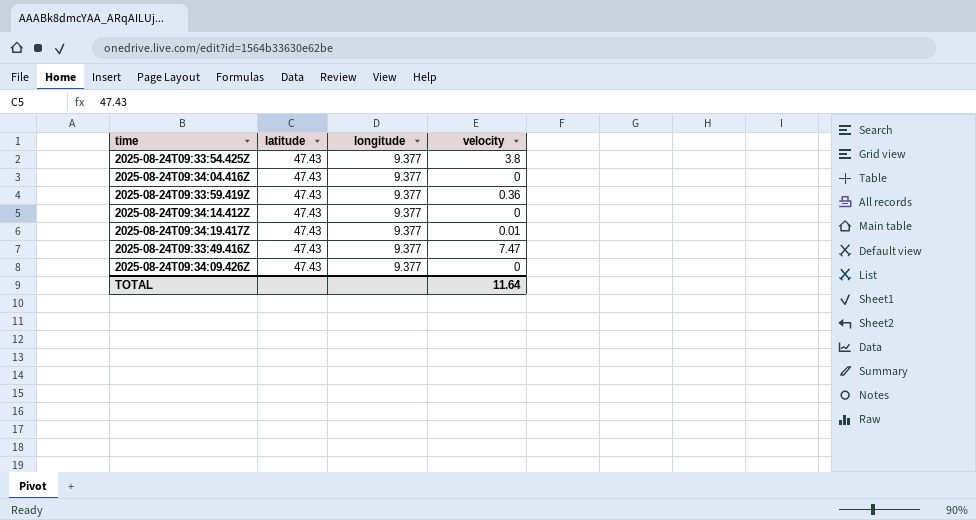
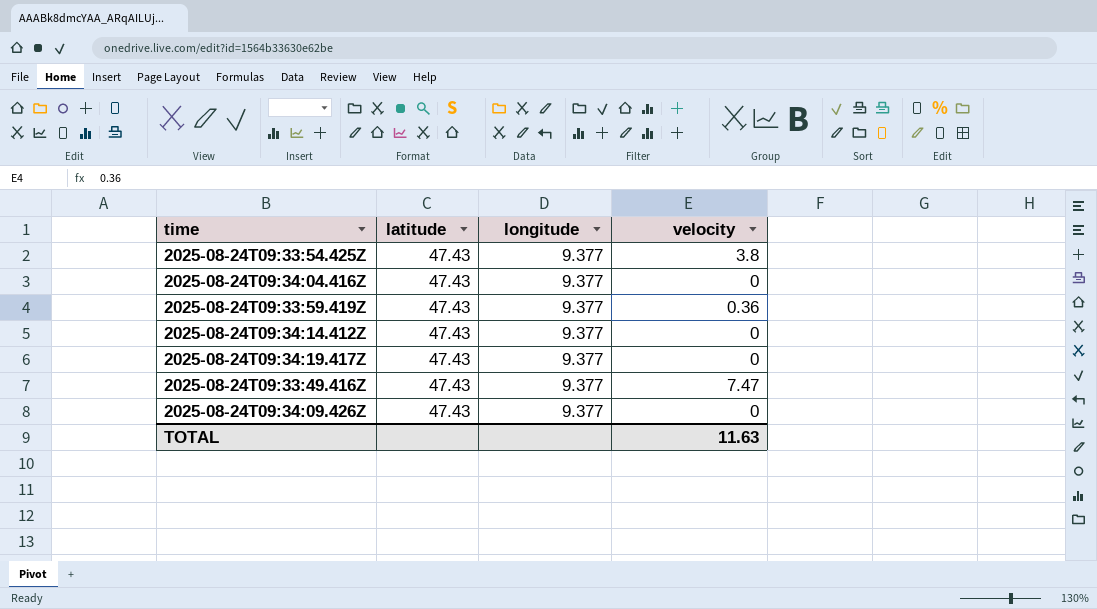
2025-08-24T09:34:19.417Z | velocity: 0.01 -> 0
TOTAL | velocity: 11.64 -> 11.63

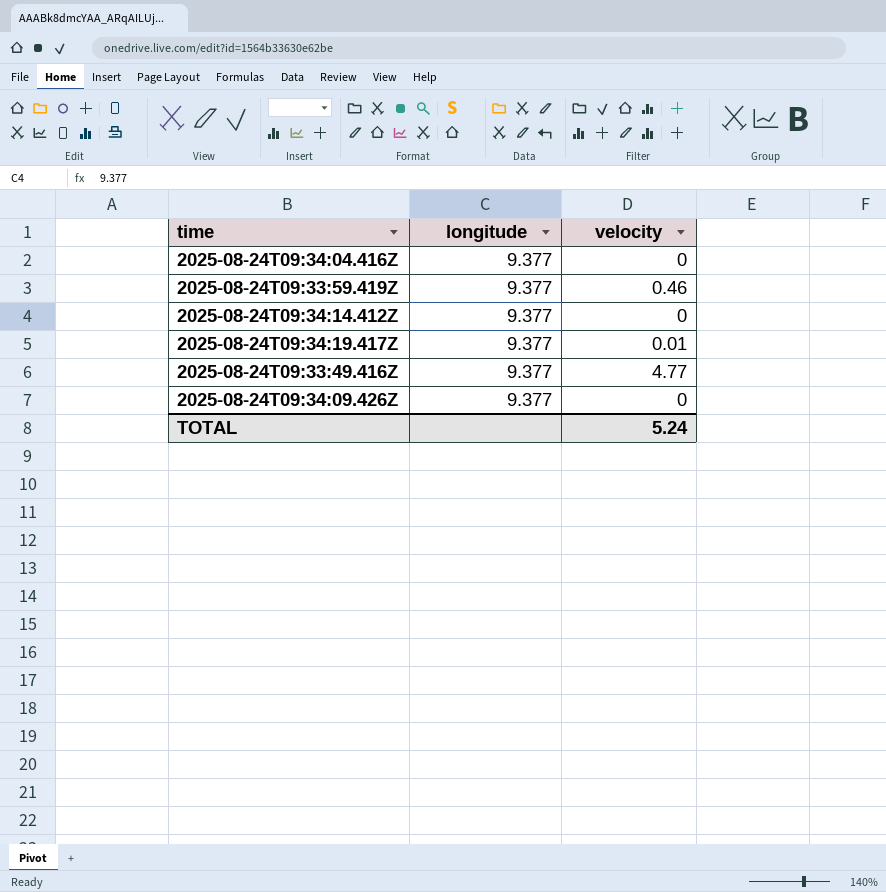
column latitude | position: 2 -> none
row 2025-08-24T09:33:54.425Z: 47.43 | 9.377 | 3.8 -> none
2025-08-24T09:33:59.419Z | velocity: 0.36 -> 0.46
2025-08-24T09:34:19.417Z | velocity: 0 -> 0.01
2025-08-24T09:33:49.416Z | velocity: 7.47 -> 4.77
TOTAL | velocity: 11.63 -> 5.24

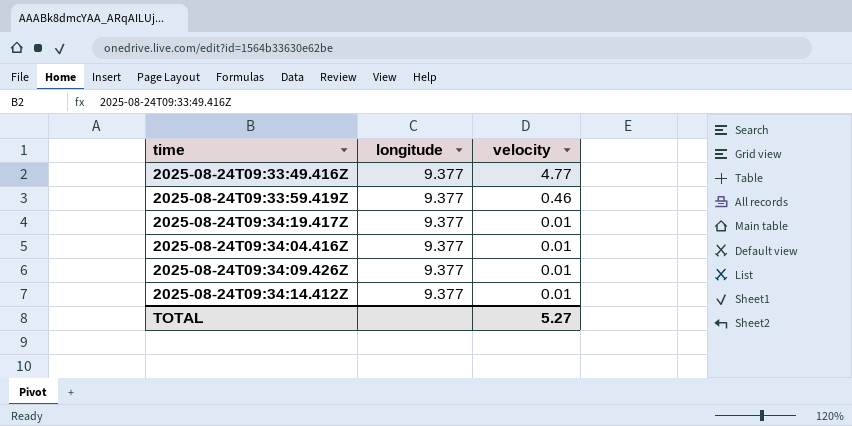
row order: none -> velocity descending
2025-08-24T09:34:04.416Z | velocity: 0 -> 0.01
2025-08-24T09:34:09.426Z | velocity: 0 -> 0.01
2025-08-24T09:34:14.412Z | velocity: 0 -> 0.01
TOTAL | velocity: 5.24 -> 5.27

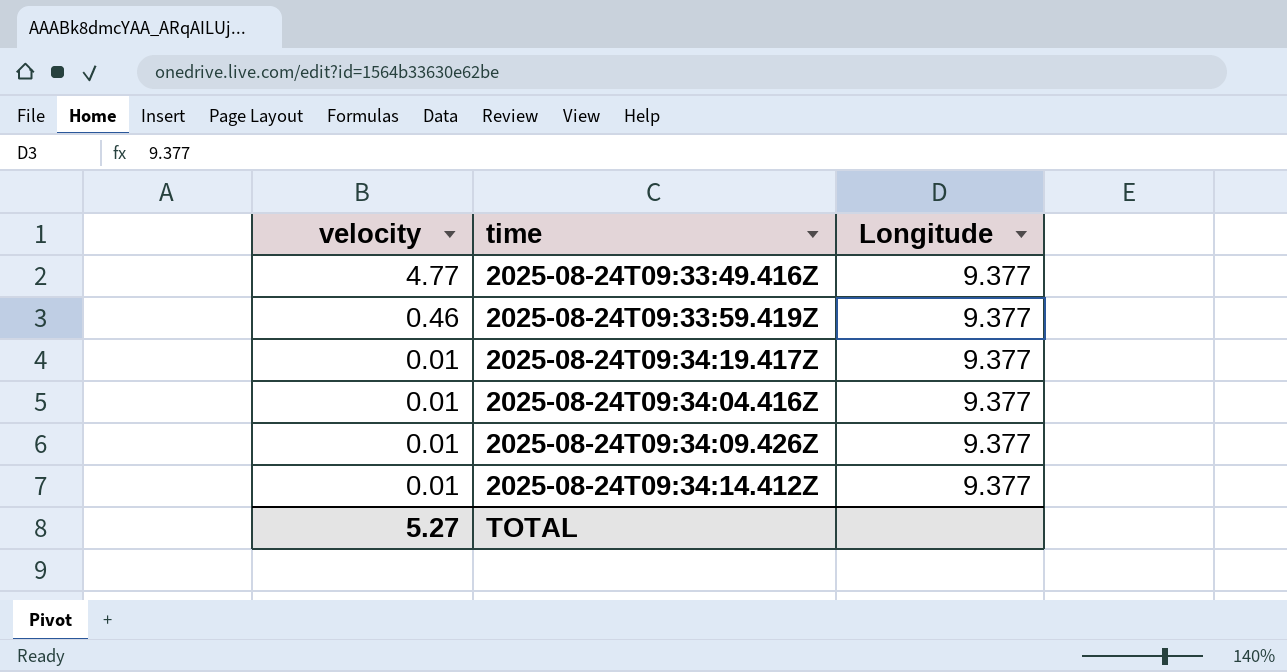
column velocity | position: 3 -> 1
column name: longitude -> Longitude

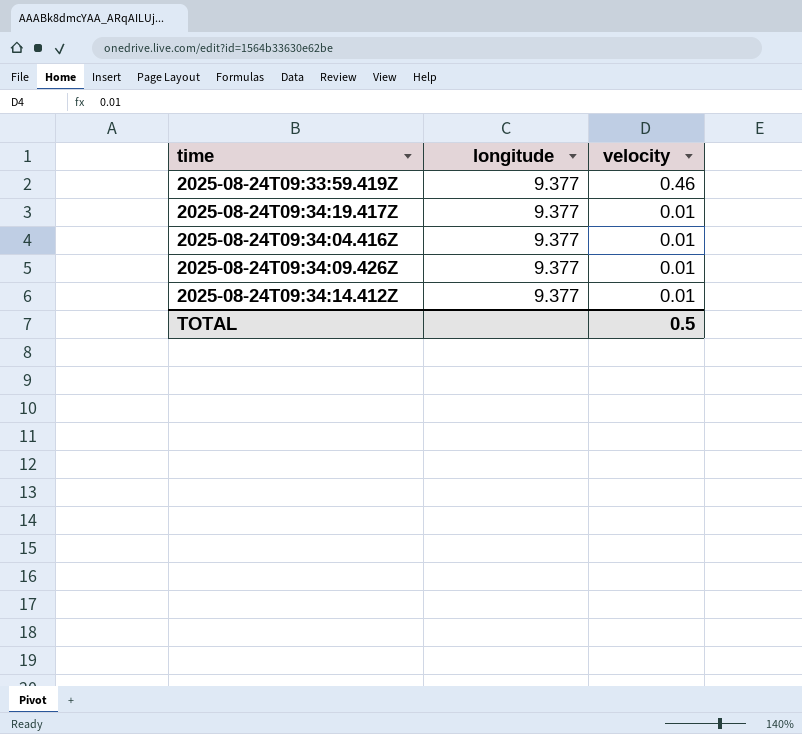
column name: Longitude -> longitude
column velocity | position: 1 -> 3
row 2025-08-24T09:33:49.416Z: 4.77 | 9.377 -> none
TOTAL | velocity: 5.27 -> 0.5

